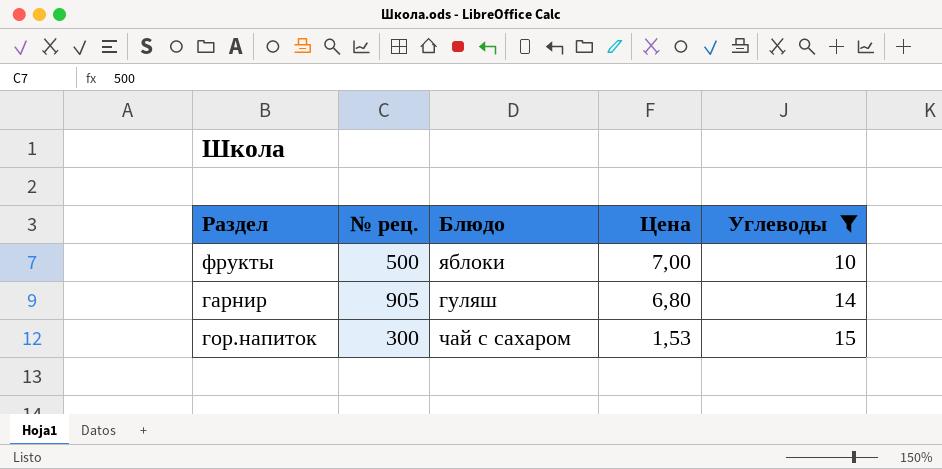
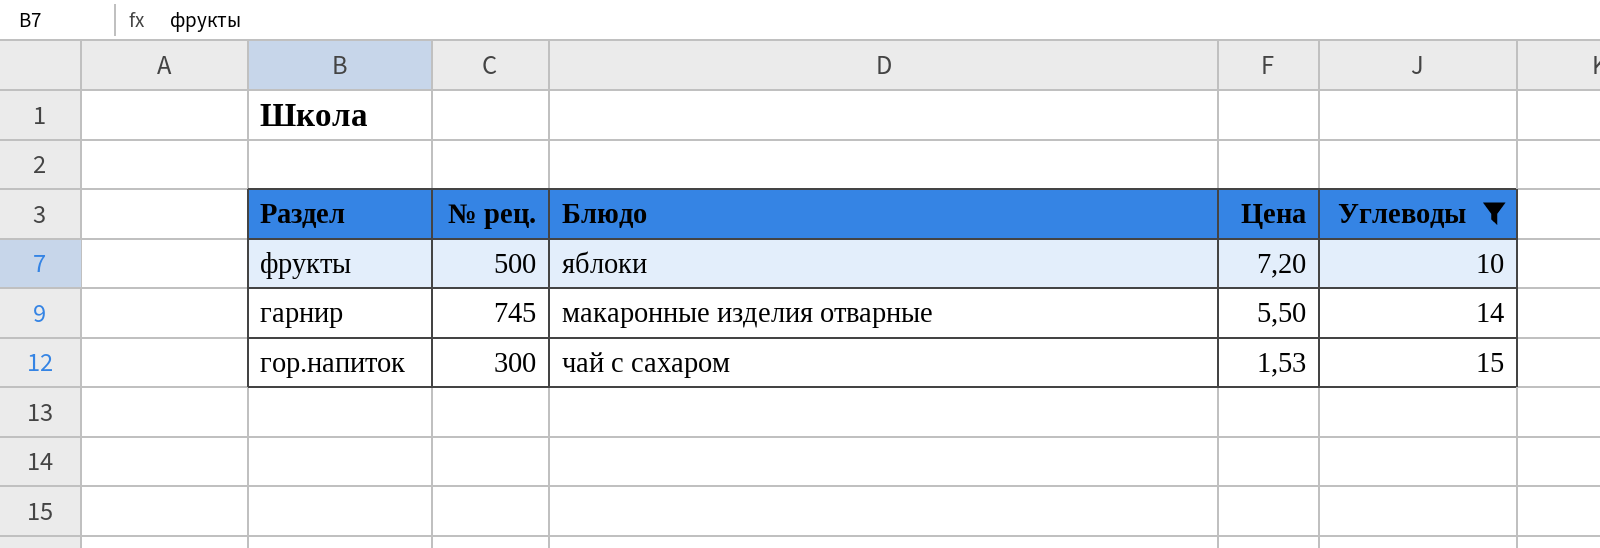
фрукты | Цена: 7,00 -> 7,20
гарнир | № рец.: 905 -> 745
гарнир | Блюдо: гуляш -> макаронные изделия отварные
гарнир | Цена: 6,80 -> 5,50

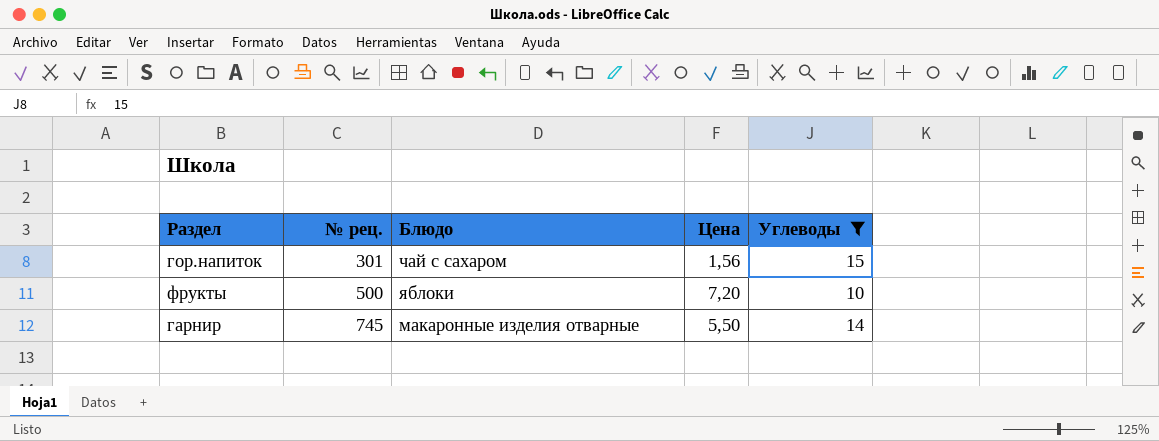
row order: Цена descending -> № рец. ascending
гор.напиток | № рец.: 300 -> 301
гор.напиток | Цена: 1,53 -> 1,56

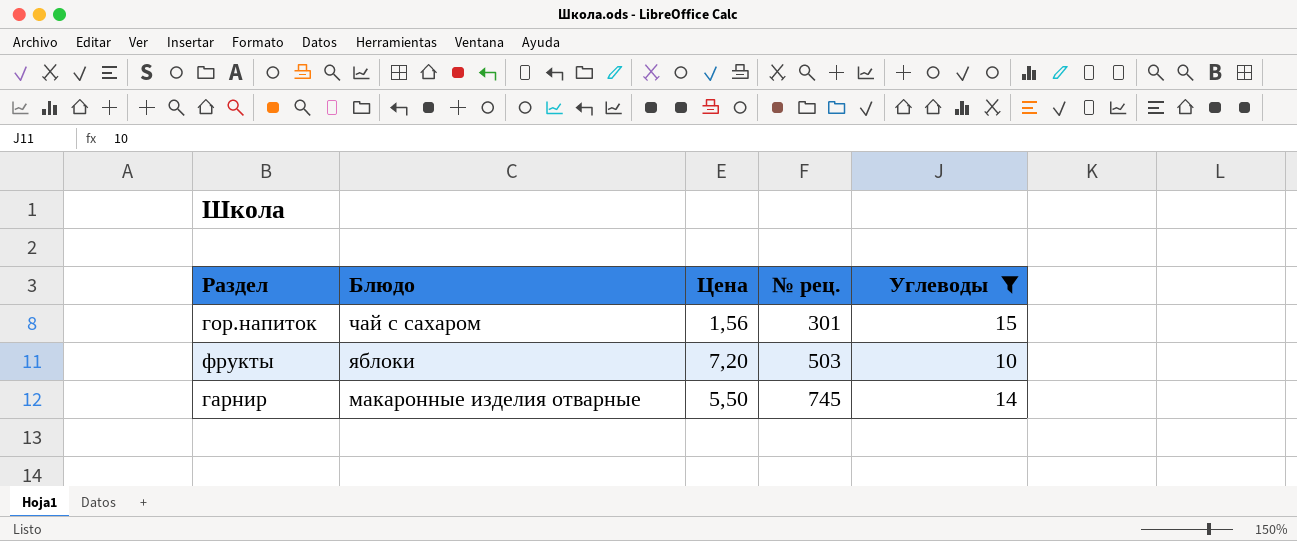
column № рец. | position: 2 -> 4
фрукты | № рец.: 500 -> 503

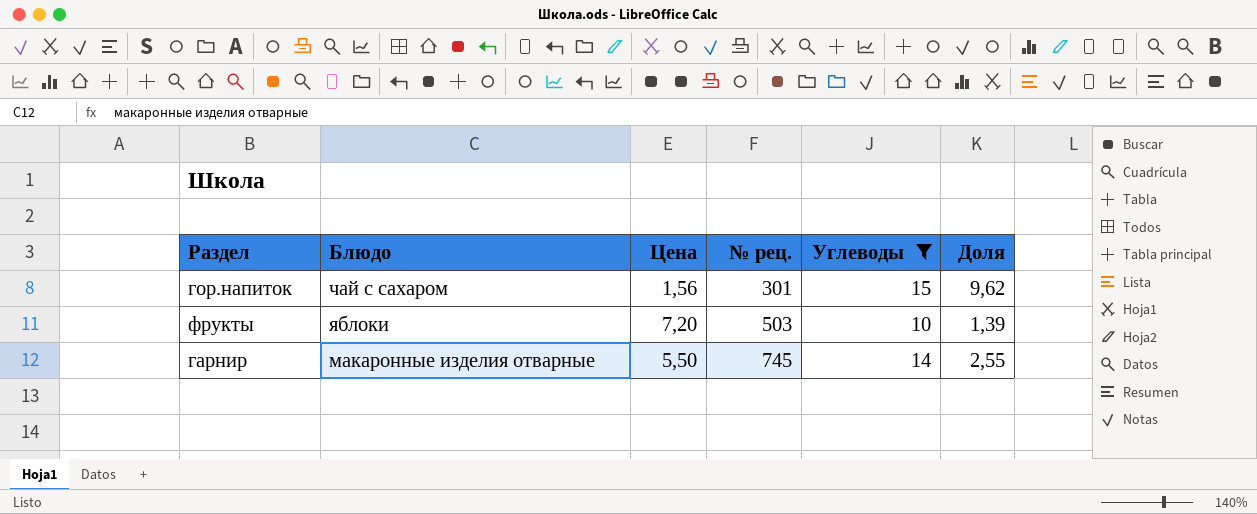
column Доля | formula: none -> [Углеводы] / [Цена]

